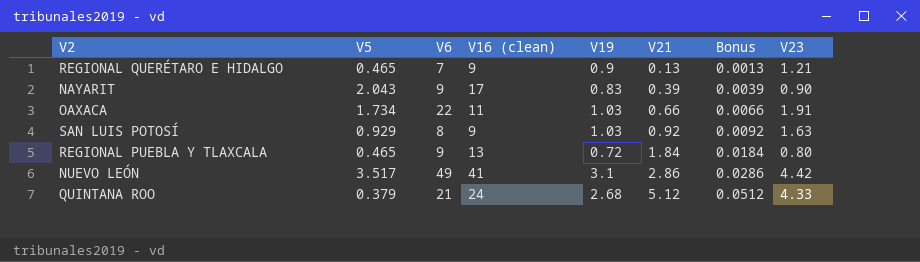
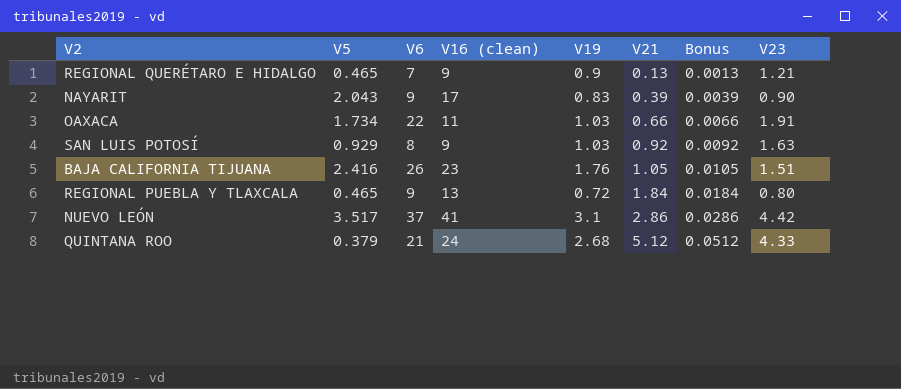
row BAJA CALIFORNIA TIJUANA: none -> 2.416 | 26 | 23 | 1.76 | 1.05 | 0.0105 | 1.51
NUEVO LEÓN | V6: 49 -> 37

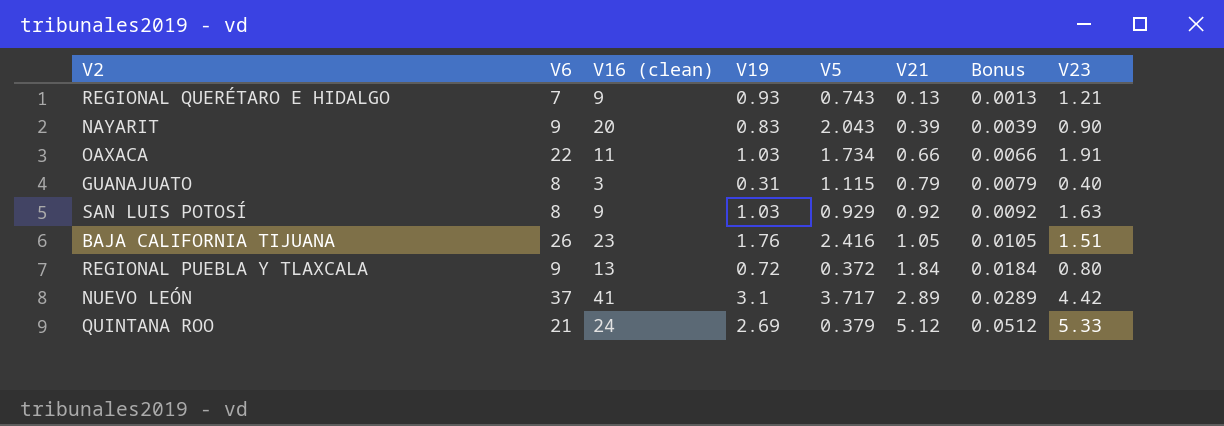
column V5 | position: 2 -> 5
REGIONAL QUERÉTARO E HIDALGO | V19: 0.9 -> 0.93
REGIONAL QUERÉTARO E HIDALGO | V5: 0.465 -> 0.743
NAYARIT | V16 (clean): 17 -> 20
row GUANAJUATO: none -> 8 | 3 | 0.31 | 1.115 | 0.79 | 0.0079 | 0.40
REGIONAL PUEBLA Y TLAXCALA | V5: 0.465 -> 0.372
NUEVO LEÓN | V5: 3.517 -> 3.717
NUEVO LEÓN | V21: 2.86 -> 2.89
NUEVO LEÓN | Bonus: 0.0286 -> 0.0289
QUINTANA ROO | V19: 2.68 -> 2.69
QUINTANA ROO | V23: 4.33 -> 5.33

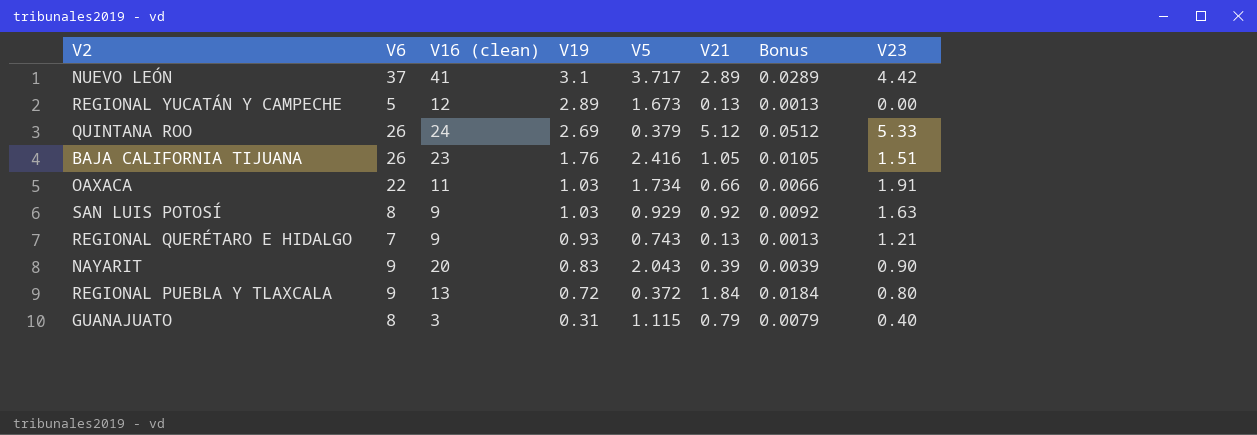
row order: V21 ascending -> V19 descending
row REGIONAL YUCATÁN Y CAMPECHE: none -> 5 | 12 | 2.89 | 1.673 | 0.13 | 0.0013 | 0.00
QUINTANA ROO | V6: 21 -> 26

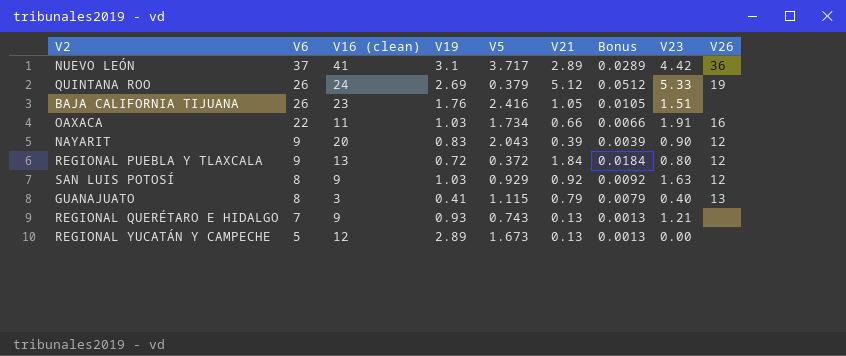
row order: V19 descending -> V6 descending
column V26 | position: none -> 9
GUANAJUATO | V19: 0.31 -> 0.41

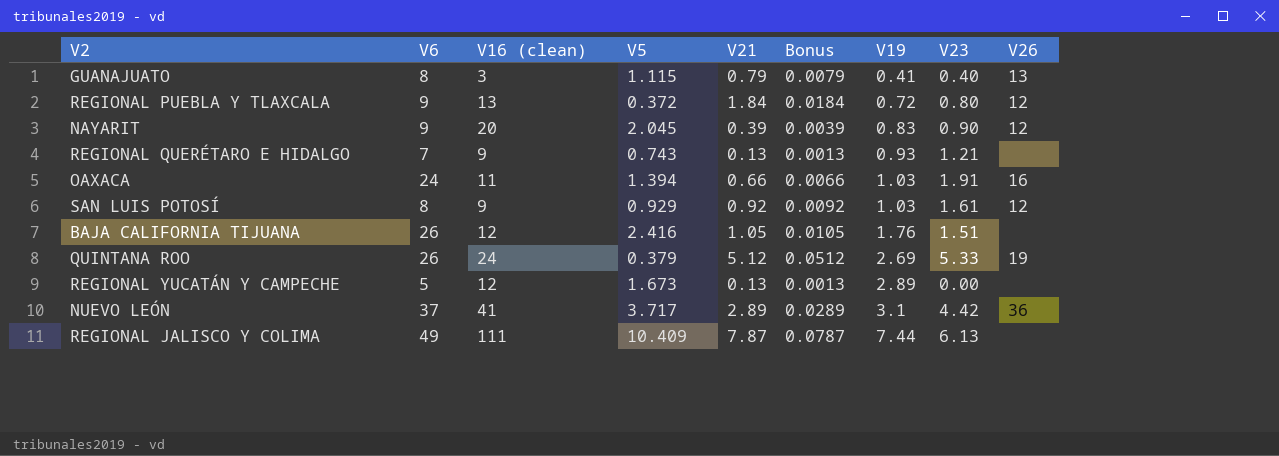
row order: V6 descending -> V19 ascending
column V19 | position: 4 -> 7
NAYARIT | V5: 2.043 -> 2.045
OAXACA | V6: 22 -> 24
OAXACA | V5: 1.734 -> 1.394
SAN LUIS POTOSÍ | V23: 1.63 -> 1.61
BAJA CALIFORNIA TIJUANA | V16 (clean): 23 -> 12
row REGIONAL JALISCO Y COLIMA: none -> 49 | 111 | 10.409 | 7.87 | 0.0787 | 7.44 | 6.13 | none

